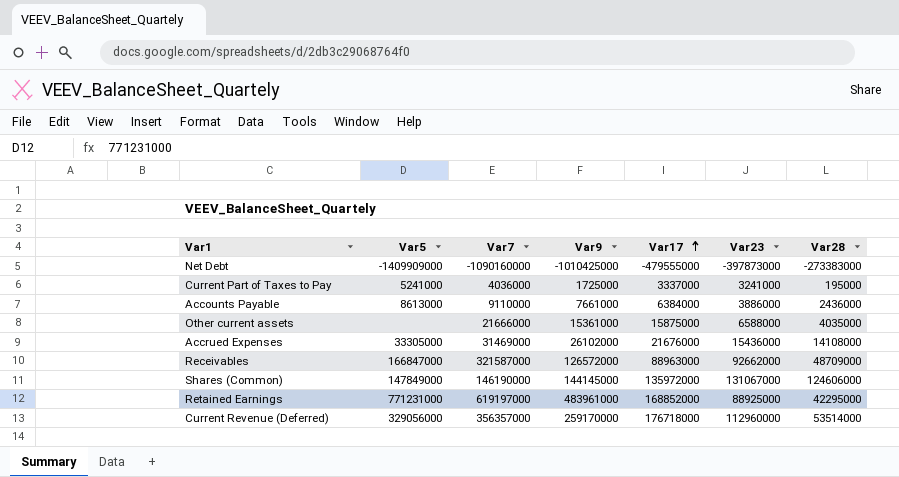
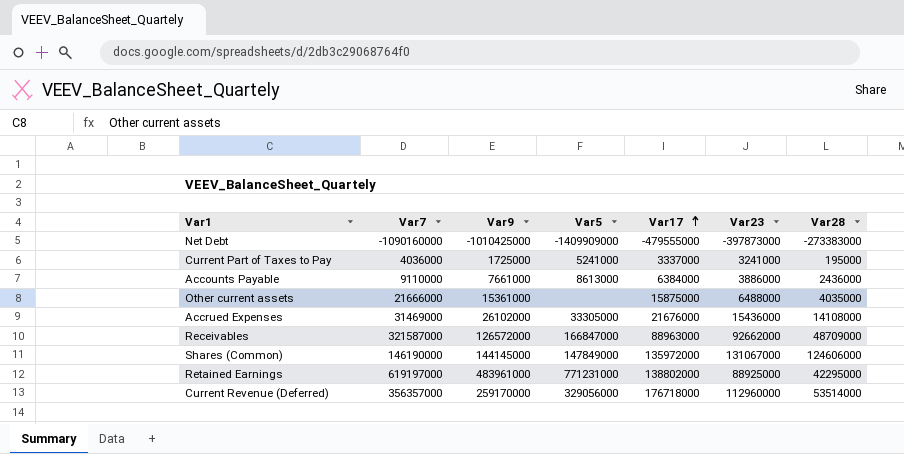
column Var5 | position: 2 -> 4
Other current assets | Var23: 6588000 -> 6488000
Retained Earnings | Var17: 168852000 -> 138802000

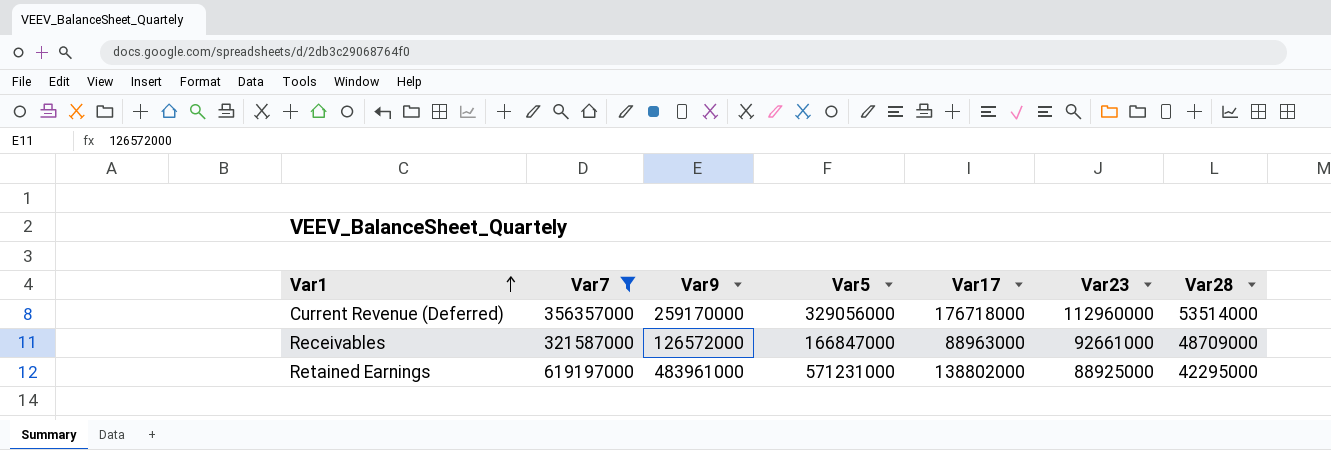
filter: none -> Var7 >= 321587000
row order: Var17 ascending -> Var1 ascending
Receivables | Var23: 92662000 -> 92661000
Retained Earnings | Var5: 771231000 -> 571231000

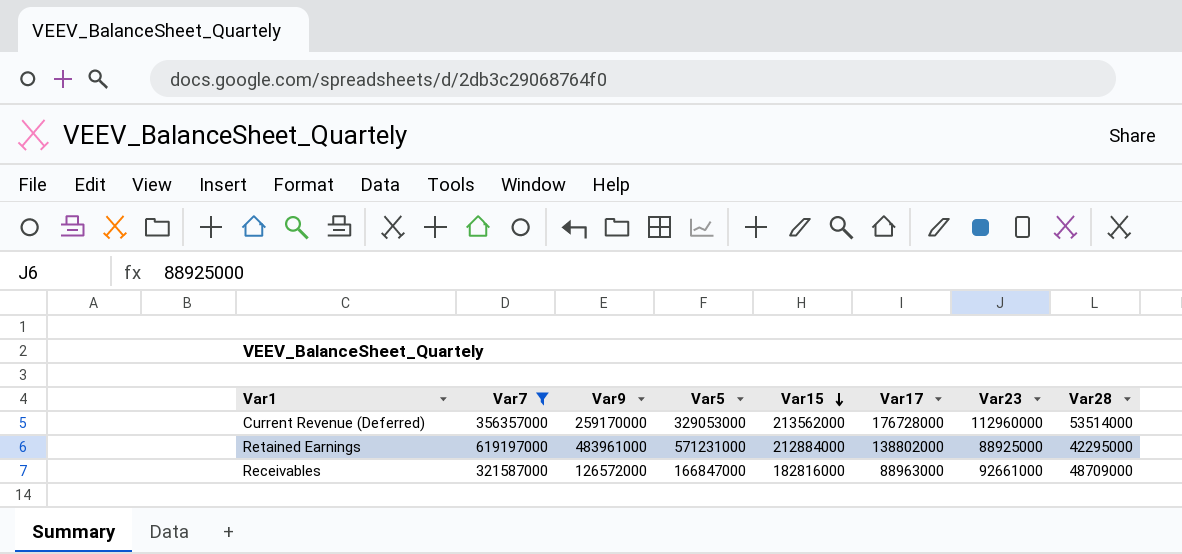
row order: Var1 ascending -> Var15 descending
column Var15 | position: none -> 5
Current Revenue (Deferred) | Var5: 329056000 -> 329053000
Current Revenue (Deferred) | Var17: 176718000 -> 176728000

